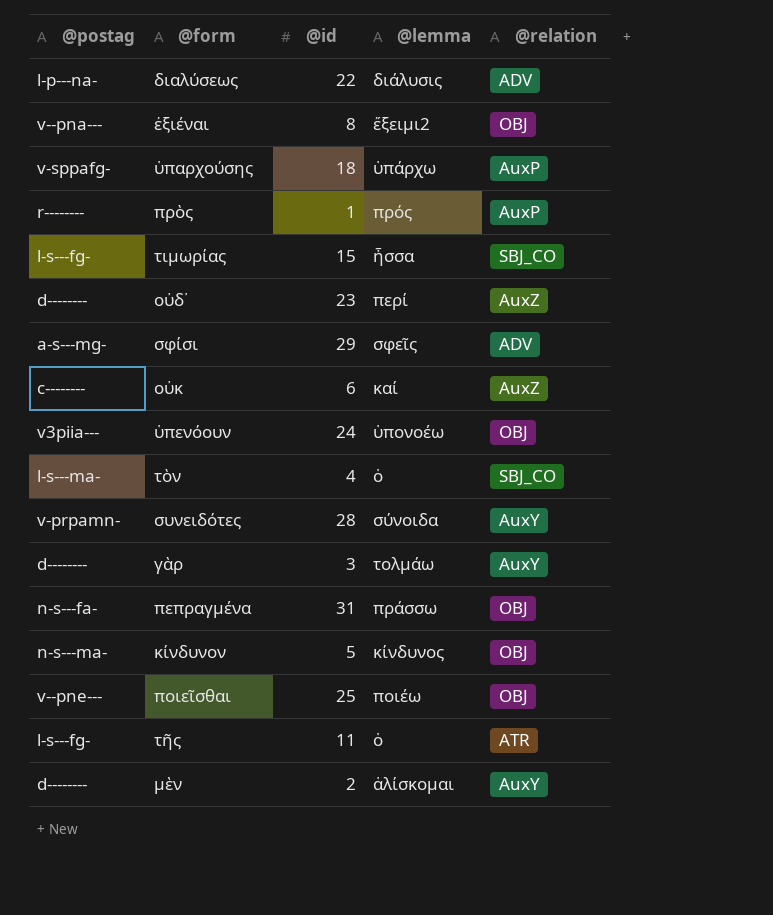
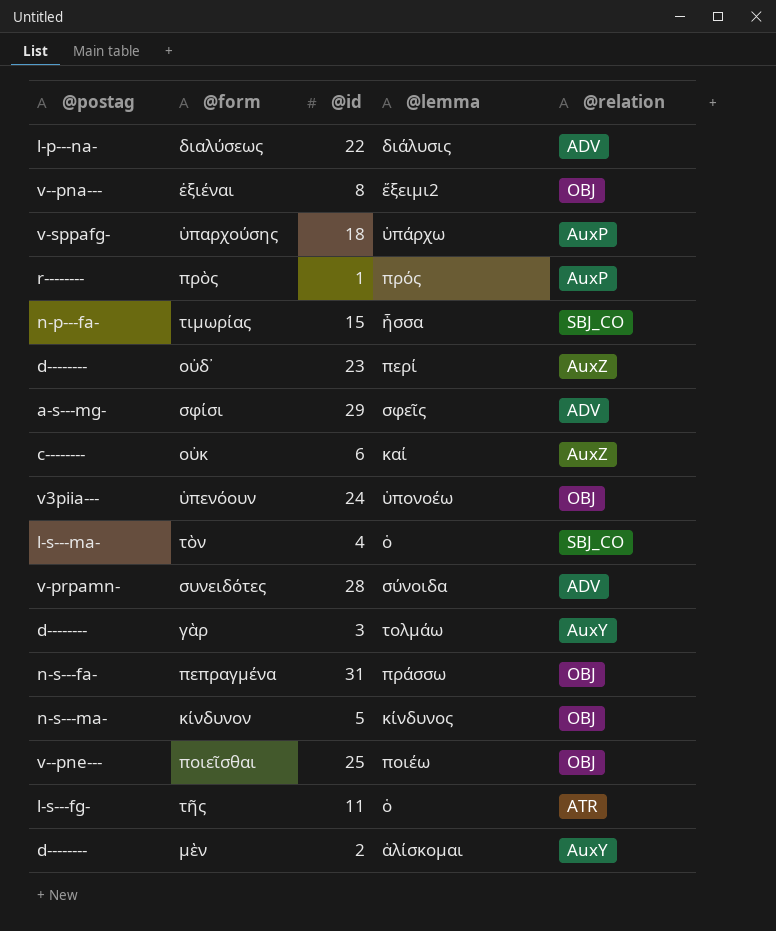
τιμωρίας | @postag: l-s---fg- -> n-p---fa-
συνειδότες | @relation: AuxY -> ADV

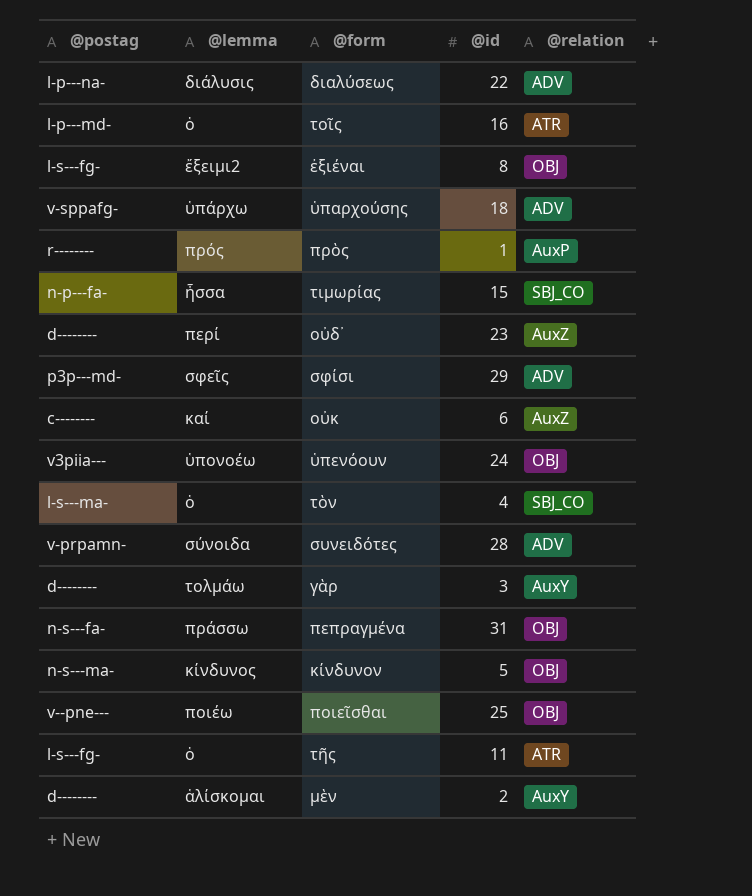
column @lemma | position: 4 -> 2
row τοῖς: none -> l-p---md- | ὁ | 16 | ATR
ἐξιέναι | @postag: v--pna--- -> l-s---fg-
ὑπαρχούσης | @relation: AuxP -> ADV
σφίσι | @postag: a-s---mg- -> p3p---md-

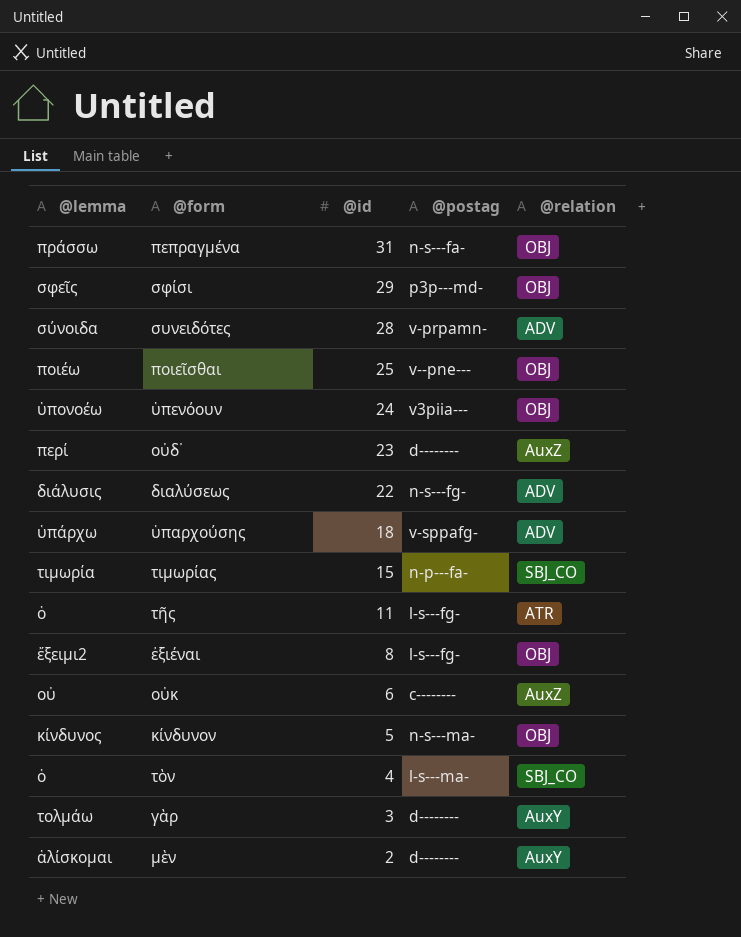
row order: none -> @id descending
column @postag | position: 1 -> 4
row τοῖς: l-p---md- | ὁ | 16 | ATR -> none
row πρὸς: r-------- | πρός | 1 | AuxP -> none
σφίσι | @relation: ADV -> OBJ
διαλύσεως | @postag: l-p---na- -> n-s---fg-
τιμωρίας | @lemma: ἧσσα -> τιμωρία
οὐκ | @lemma: καί -> οὐ

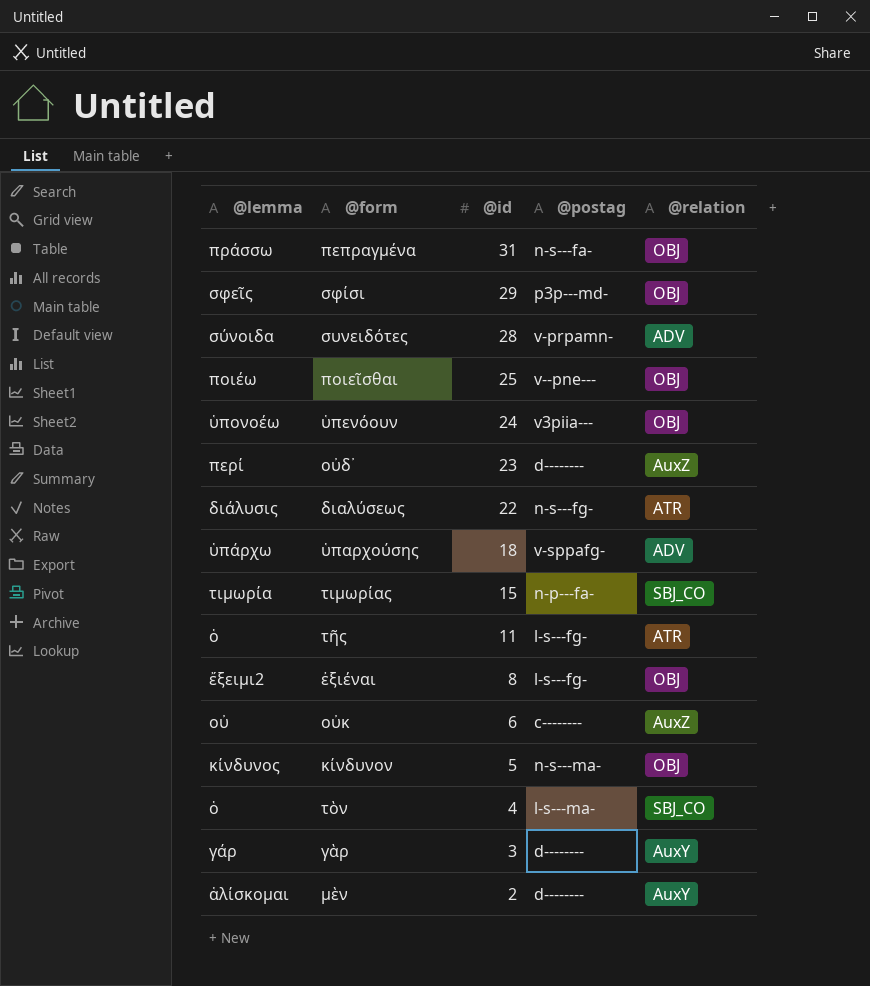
διαλύσεως | @relation: ADV -> ATR
γὰρ | @lemma: τολμάω -> γάρ

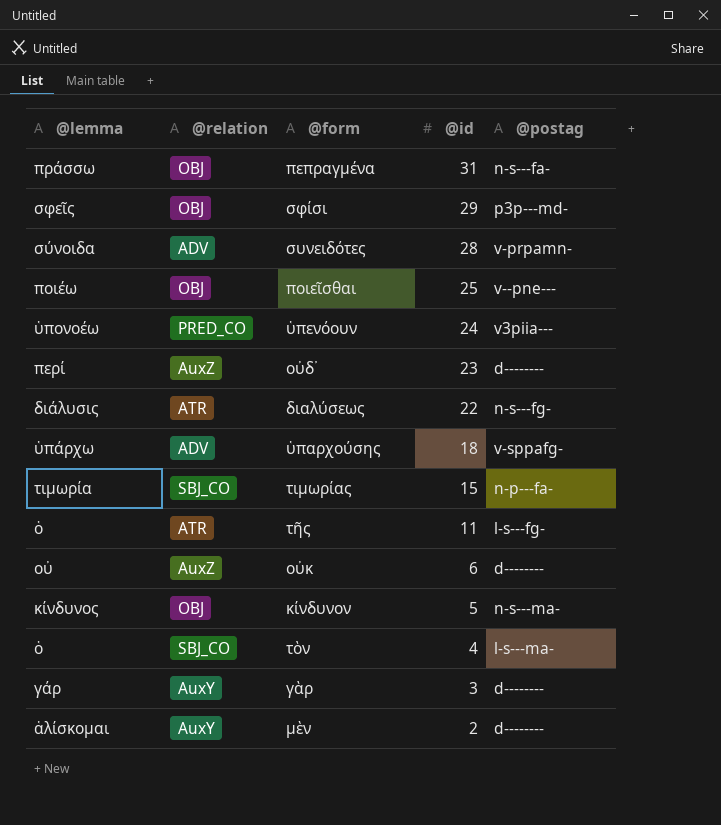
column @relation | position: 5 -> 2
row ἐξιέναι: ἔξειμι2 | 8 | l-s---fg- | OBJ -> none
ὑπενόουν | @relation: OBJ -> PRED_CO
οὐκ | @postag: c-------- -> d--------

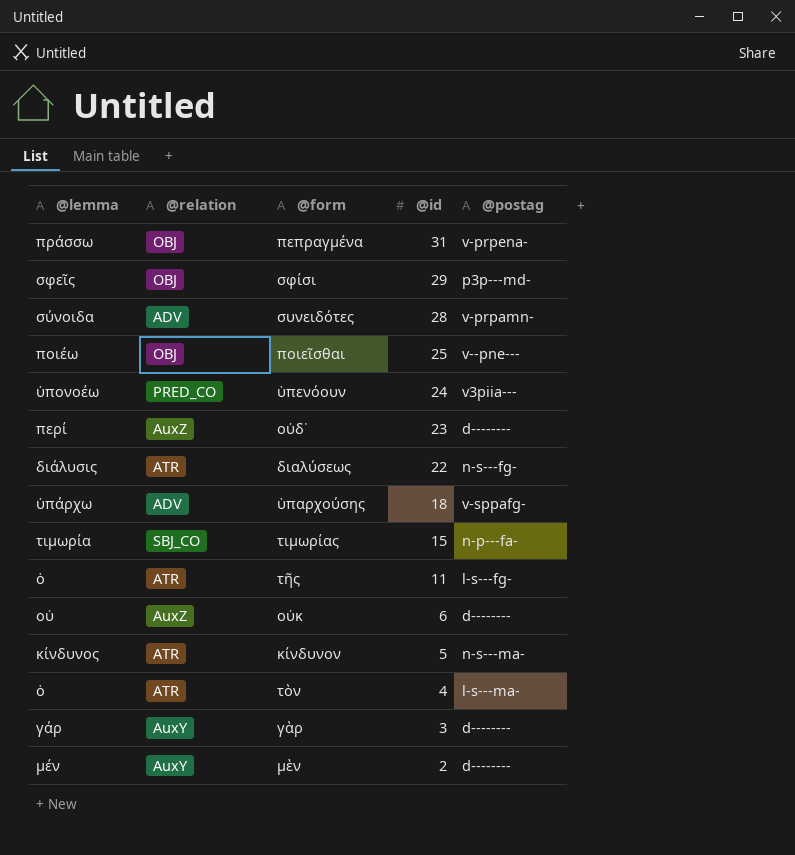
πεπραγμένα | @postag: n-s---fa- -> v-prpena-
κίνδυνον | @relation: OBJ -> ATR
τὸν | @relation: SBJ_CO -> ATR
μὲν | @lemma: ἁλίσκομαι -> μέν

